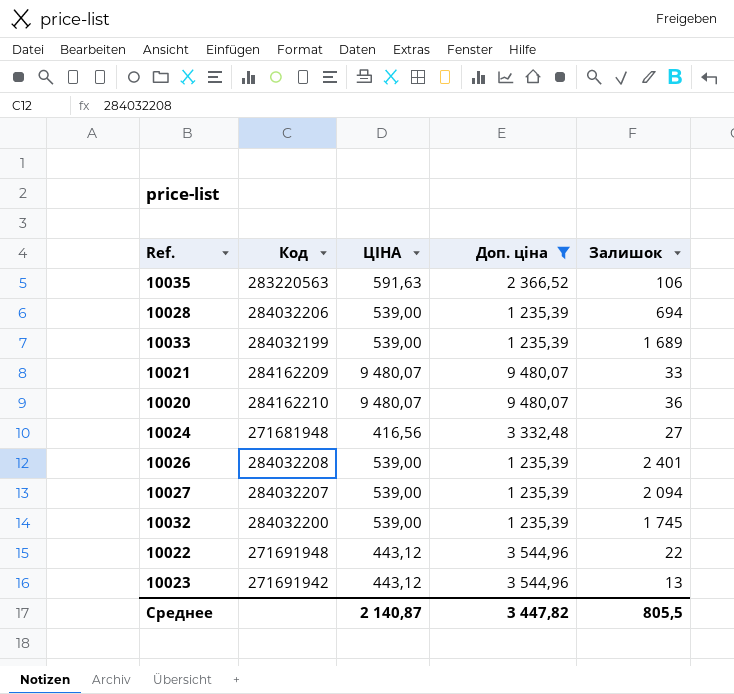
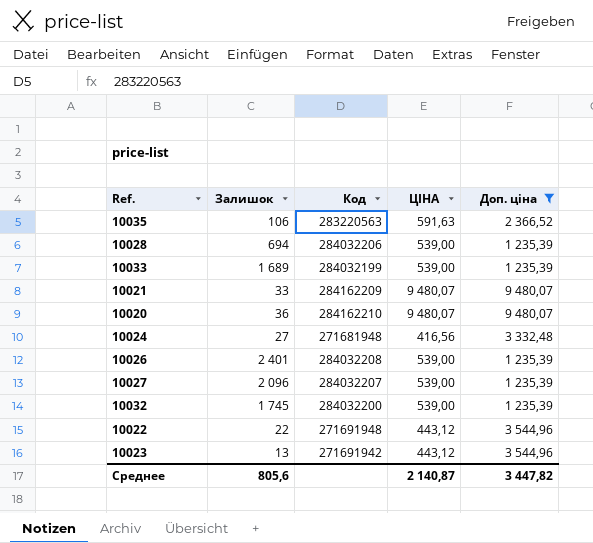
column Залишок | position: 5 -> 2
10027 | Залишок: 2 094 -> 2 096
Среднее | Залишок: 805,5 -> 805,6

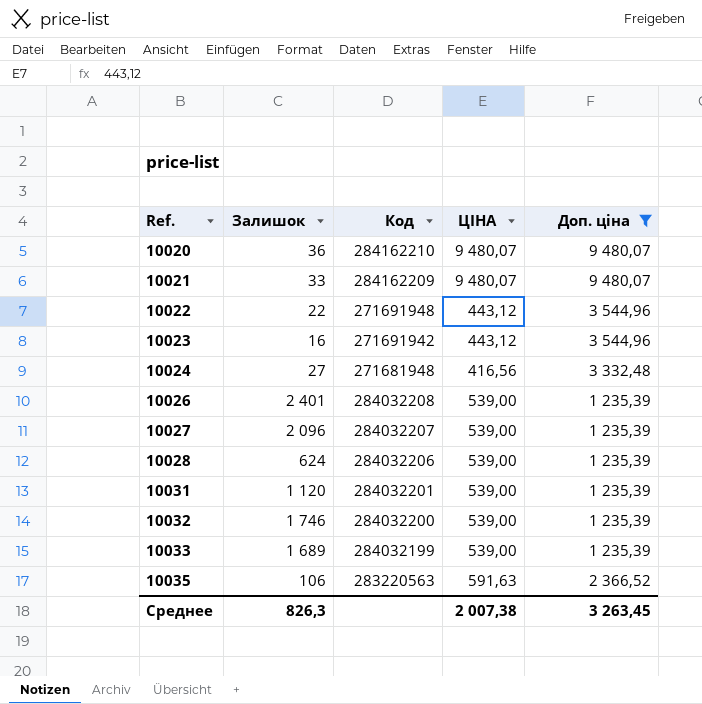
row order: none -> Ref. ascending
10023 | Залишок: 13 -> 16
10028 | Залишок: 694 -> 624
row 10031: none -> 1 120 | 284032201 | 539,00 | 1 235,39
10032 | Залишок: 1 745 -> 1 746
Среднее | Залишок: 805,6 -> 826,3
Среднее | ЦІНА: 2 140,87 -> 2 007,38
Среднее | Доп. ціна: 3 447,82 -> 3 263,45

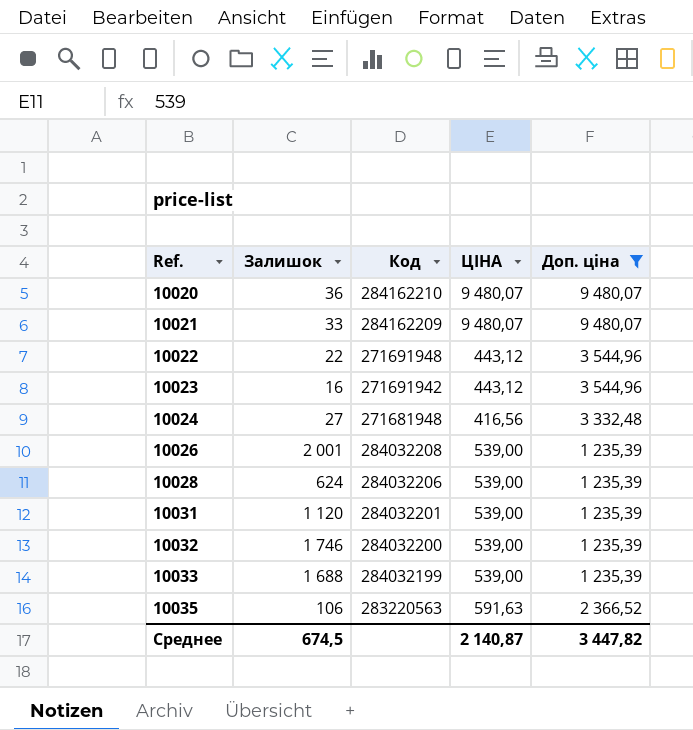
row 10027: 2 096 | 284032207 | 539,00 | 1 235,39 -> none
10026 | Залишок: 2 401 -> 2 001
10033 | Залишок: 1 689 -> 1 688
Среднее | Залишок: 826,3 -> 674,5
Среднее | ЦІНА: 2 007,38 -> 2 140,87
Среднее | Доп. ціна: 3 263,45 -> 3 447,82

